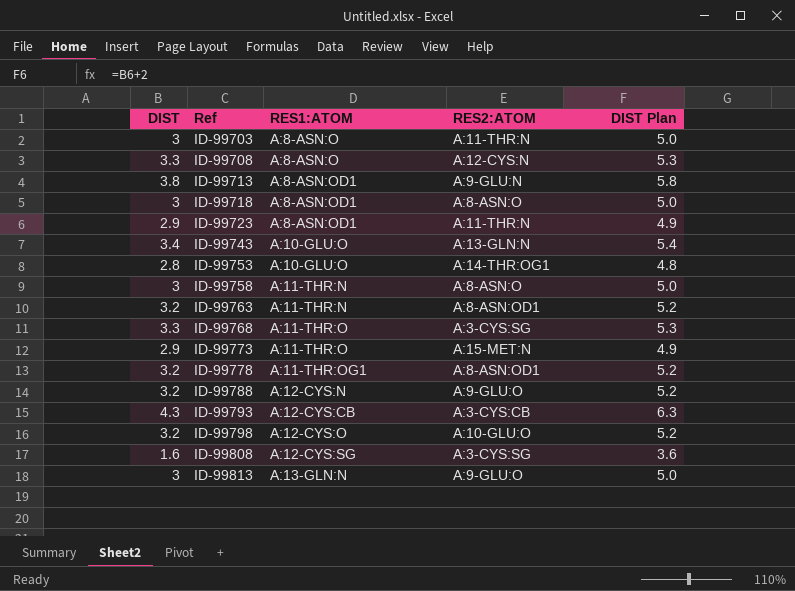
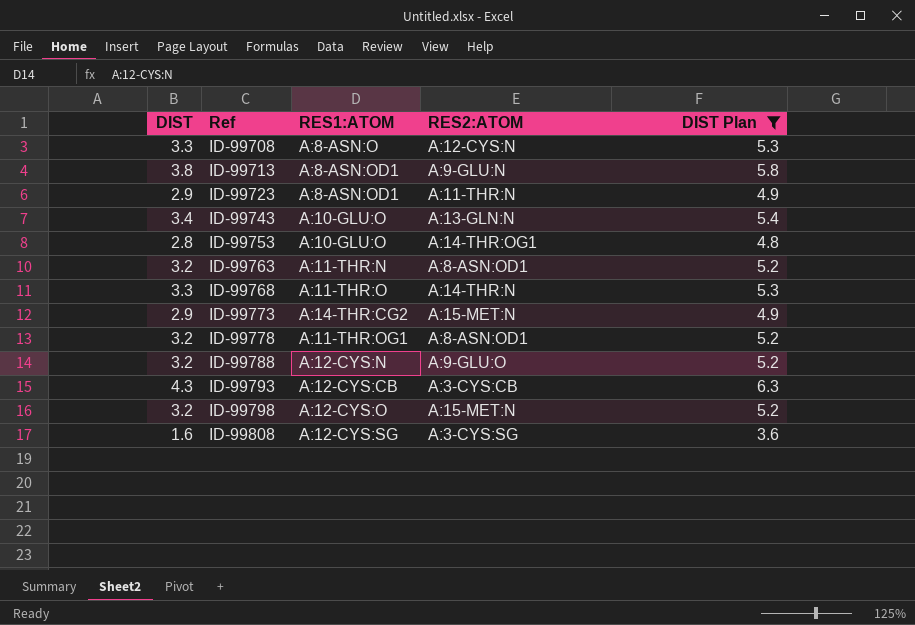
filter: none -> DIST Plan != 5.0
ID-99768 | RES2:ATOM: A:3-CYS:SG -> A:14-THR:N
ID-99773 | RES1:ATOM: A:11-THR:O -> A:14-THR:CG2
ID-99798 | RES2:ATOM: A:10-GLU:O -> A:15-MET:N

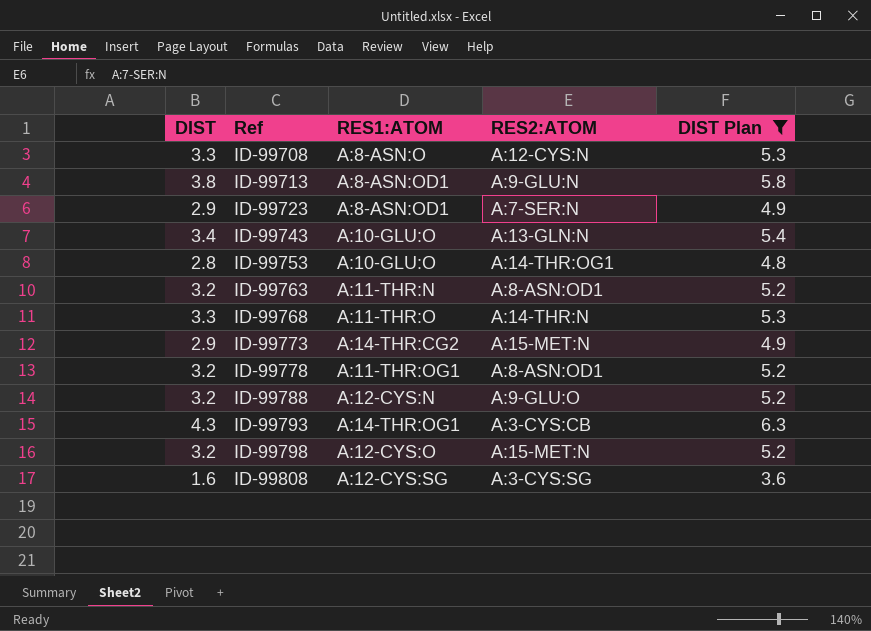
ID-99723 | RES2:ATOM: A:11-THR:N -> A:7-SER:N
ID-99793 | RES1:ATOM: A:12-CYS:CB -> A:14-THR:OG1

